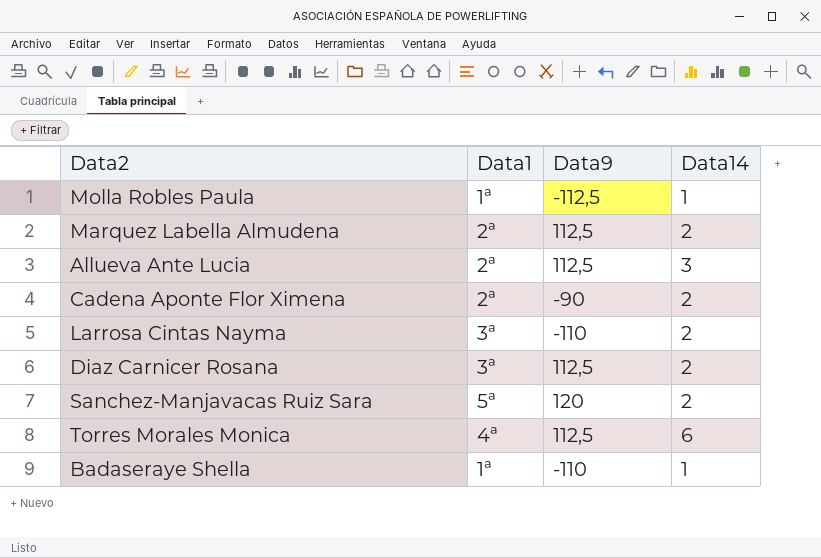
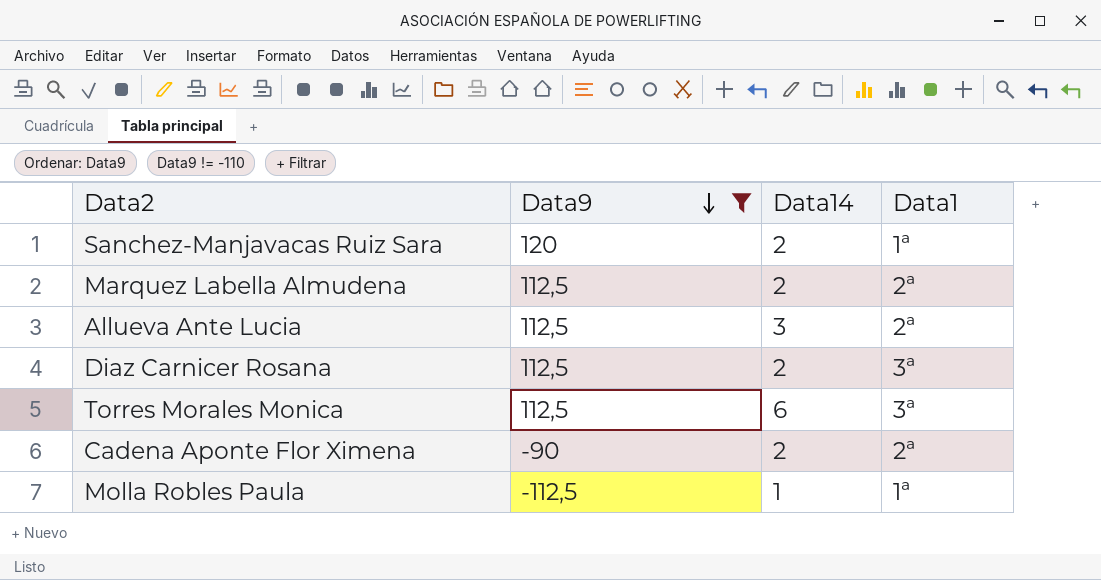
filter: none -> Data9 != -110
row order: none -> Data9 descending
column Data1 | position: 2 -> 4
Sanchez-Manjavacas Ruiz Sara | Data1: 5ª -> 1ª
Torres Morales Monica | Data1: 4ª -> 3ª

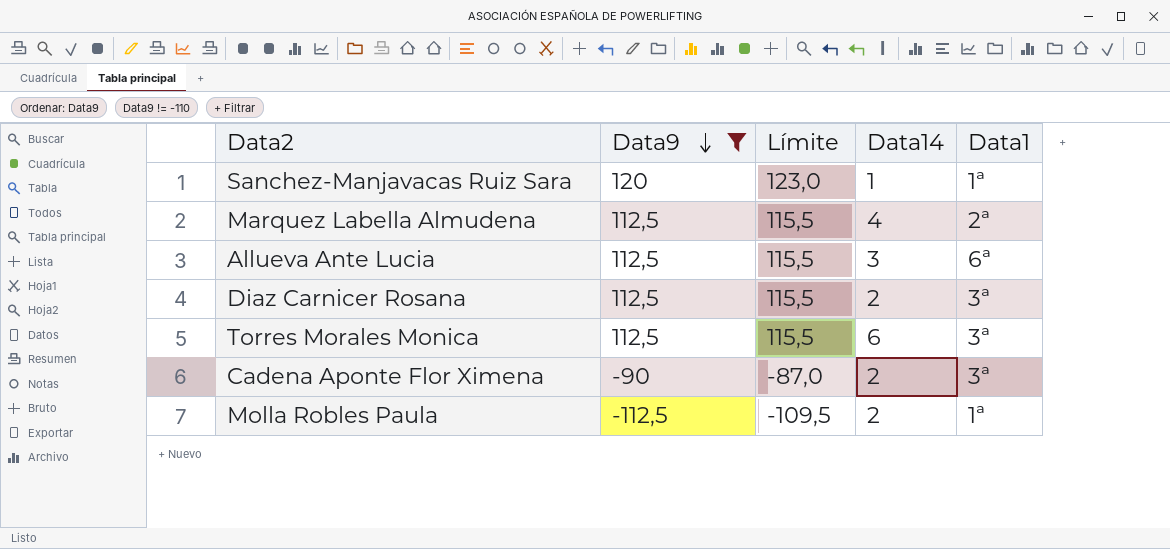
column Límite | formula: none -> [Data9] + 3
Sanchez-Manjavacas Ruiz Sara | Data14: 2 -> 1
Marquez Labella Almudena | Data14: 2 -> 4
Allueva Ante Lucia | Data1: 2ª -> 6ª
Cadena Aponte Flor Ximena | Data1: 2ª -> 3ª
Molla Robles Paula | Data14: 1 -> 2

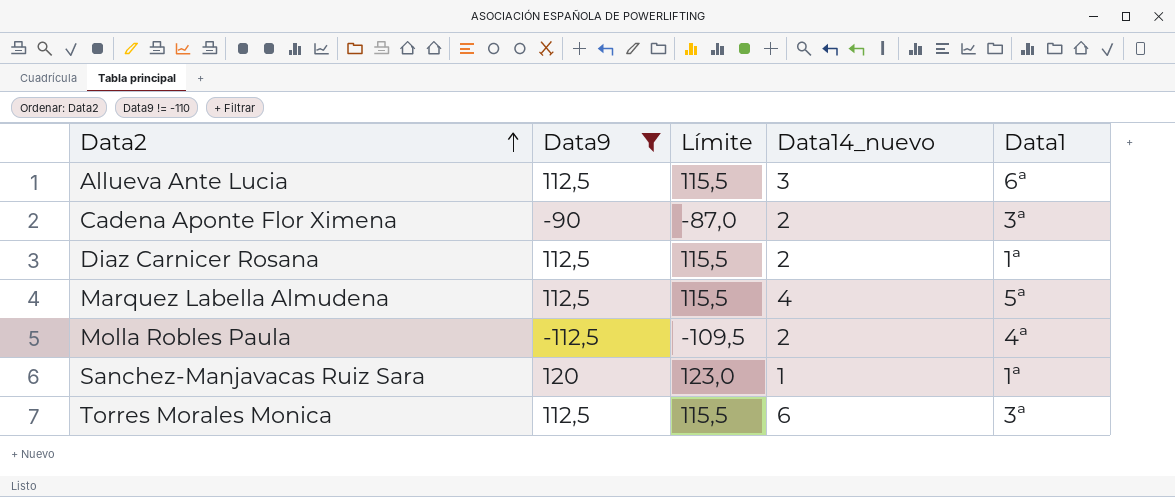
row order: Data9 descending -> Data2 ascending
column name: Data14 -> Data14_nuevo
Diaz Carnicer Rosana | Data1: 3ª -> 1ª
Marquez Labella Almudena | Data1: 2ª -> 5ª
Molla Robles Paula | Data1: 1ª -> 4ª

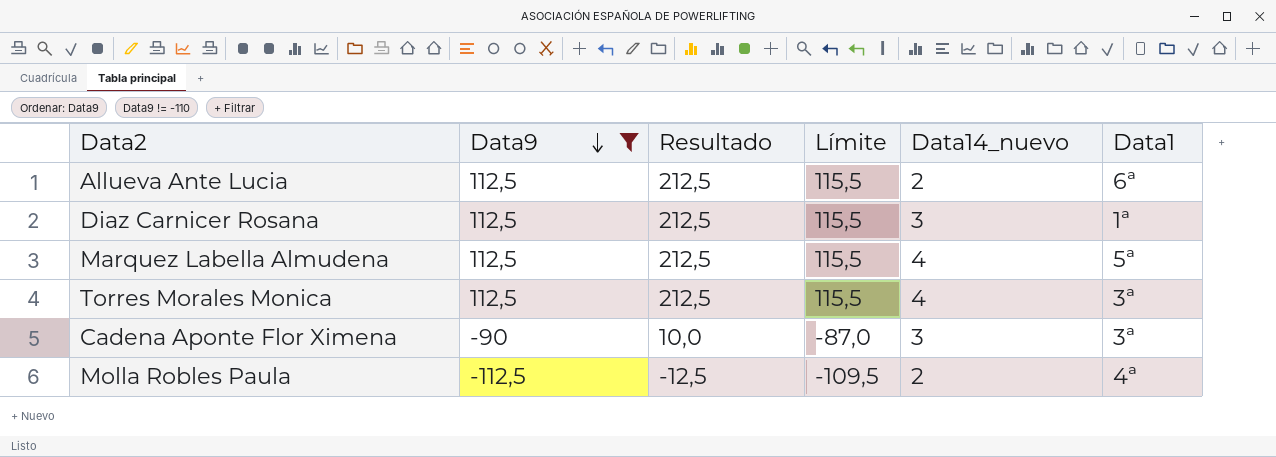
row order: Data2 ascending -> Data9 descending
column Resultado | formula: none -> [Data9] + 100
row Sanchez-Manjavacas Ruiz Sara: 120 | 123,0 | 1 | 1ª -> none
Allueva Ante Lucia | Data14_nuevo: 3 -> 2
Diaz Carnicer Rosana | Data14_nuevo: 2 -> 3
Torres Morales Monica | Data14_nuevo: 6 -> 4
Cadena Aponte Flor Ximena | Data14_nuevo: 2 -> 3

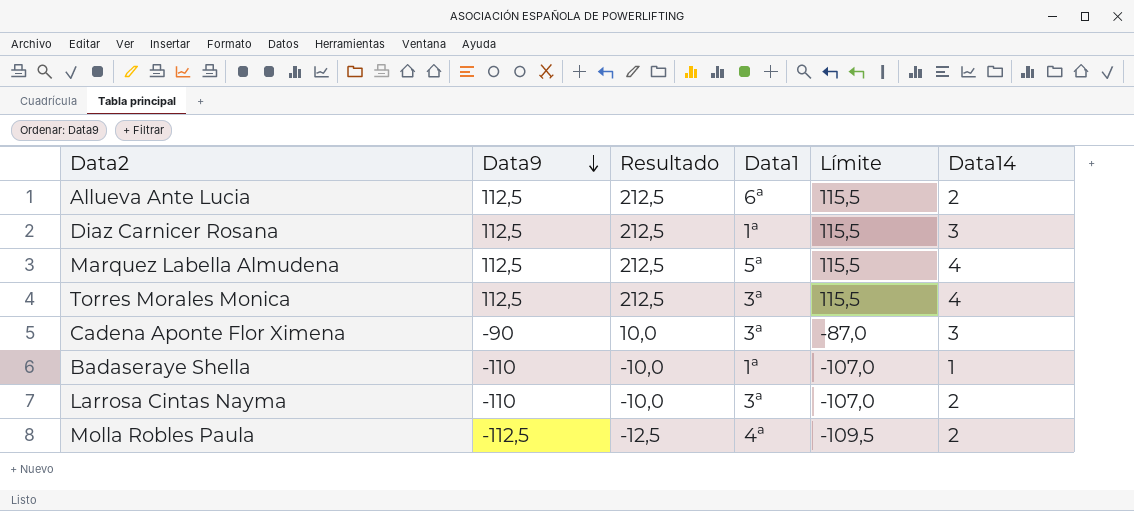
filter: Data9 != -110 -> none
column Data1 | position: 6 -> 4
column name: Data14_nuevo -> Data14

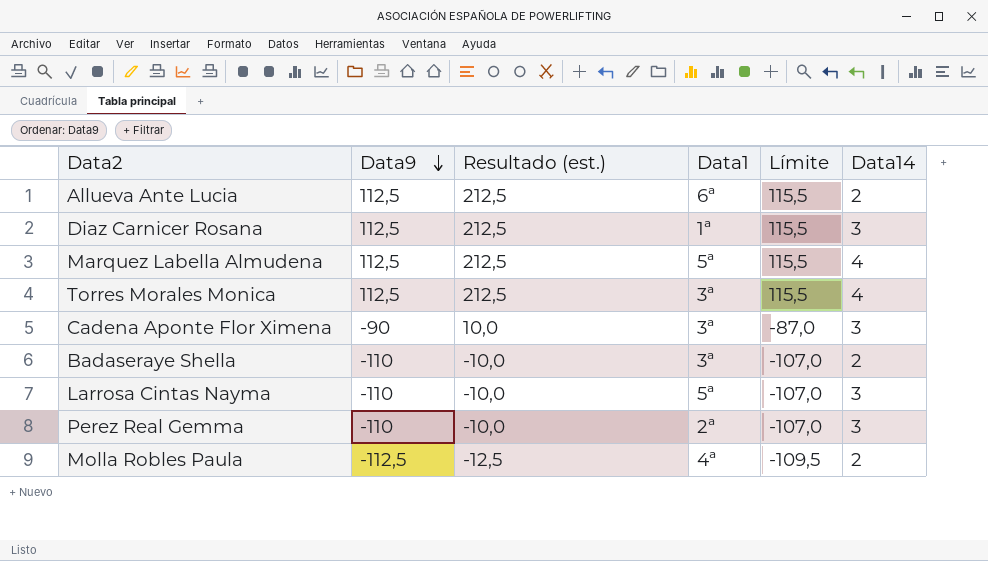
column name: Resultado -> Resultado (est.)
Badaseraye Shella | Data1: 1ª -> 3ª
Badaseraye Shella | Data14: 1 -> 2
Larrosa Cintas Nayma | Data1: 3ª -> 5ª
Larrosa Cintas Nayma | Data14: 2 -> 3
row Perez Real Gemma: none -> -110 | -10,0 | 2ª | -107,0 | 3

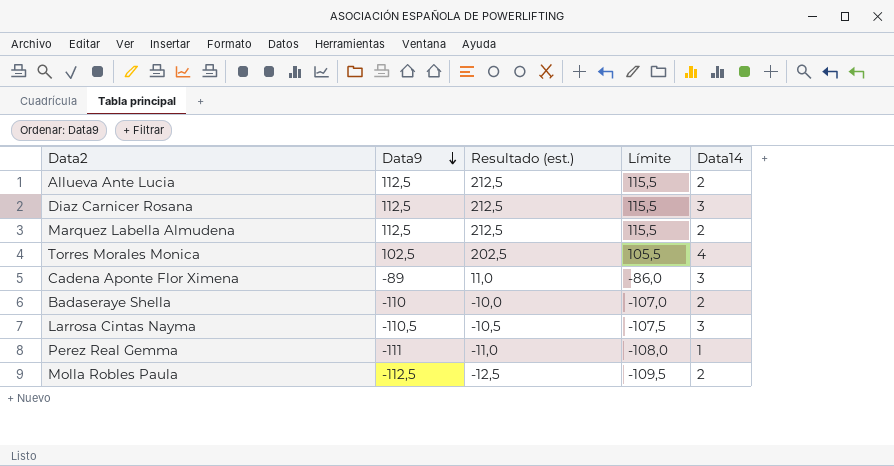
column Data1 | position: 4 -> none
Marquez Labella Almudena | Data14: 4 -> 2
Torres Morales Monica | Data9: 112,5 -> 102,5
Torres Morales Monica | Resultado (est.): 212,5 -> 202,5
Torres Morales Monica | Límite: 115,5 -> 105,5
Cadena Aponte Flor Ximena | Data9: -90 -> -89
Cadena Aponte Flor Ximena | Resultado (est.): 10,0 -> 11,0
Cadena Aponte Flor Ximena | Límite: -87,0 -> -86,0
Larrosa Cintas Nayma | Data9: -110 -> -110,5
Larrosa Cintas Nayma | Resultado (est.): -10,0 -> -10,5
Larrosa Cintas Nayma | Límite: -107,0 -> -107,5
Perez Real Gemma | Data9: -110 -> -111
Perez Real Gemma | Resultado (est.): -10,0 -> -11,0
Perez Real Gemma | Límite: -107,0 -> -108,0
Perez Real Gemma | Data14: 3 -> 1

